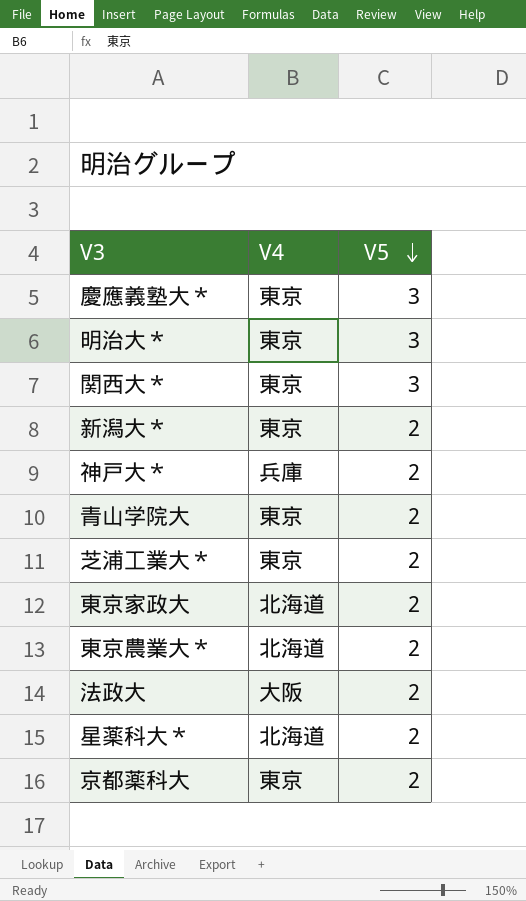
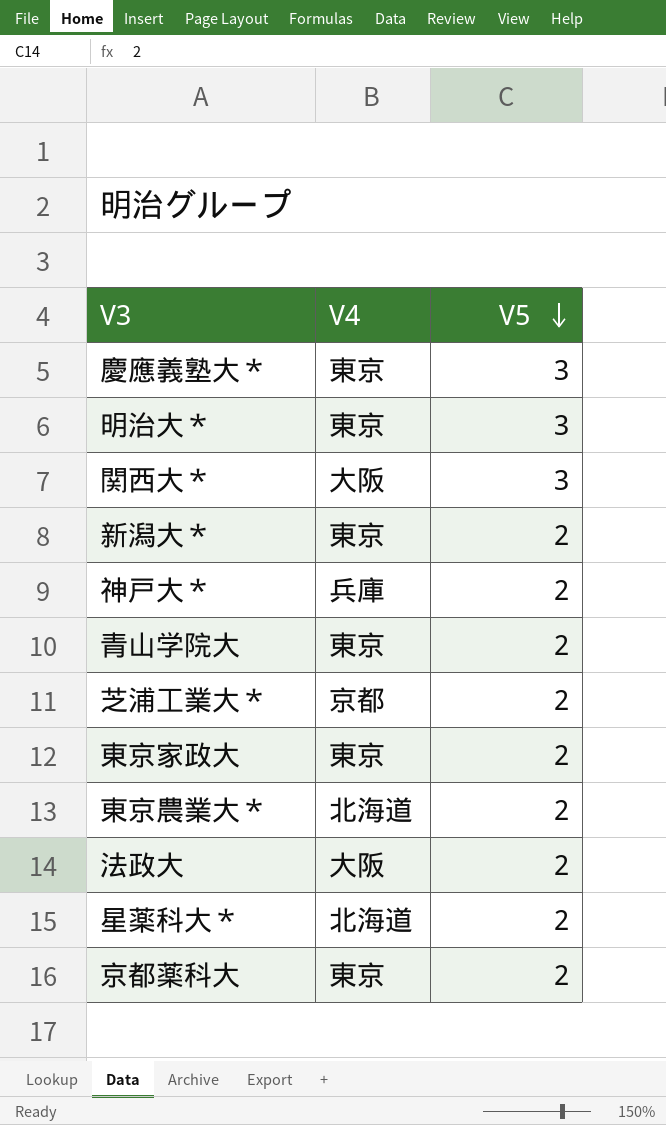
関西大＊ | V4: 東京 -> 大阪
芝浦工業大＊ | V4: 東京 -> 京都
東京家政大 | V4: 北海道 -> 東京

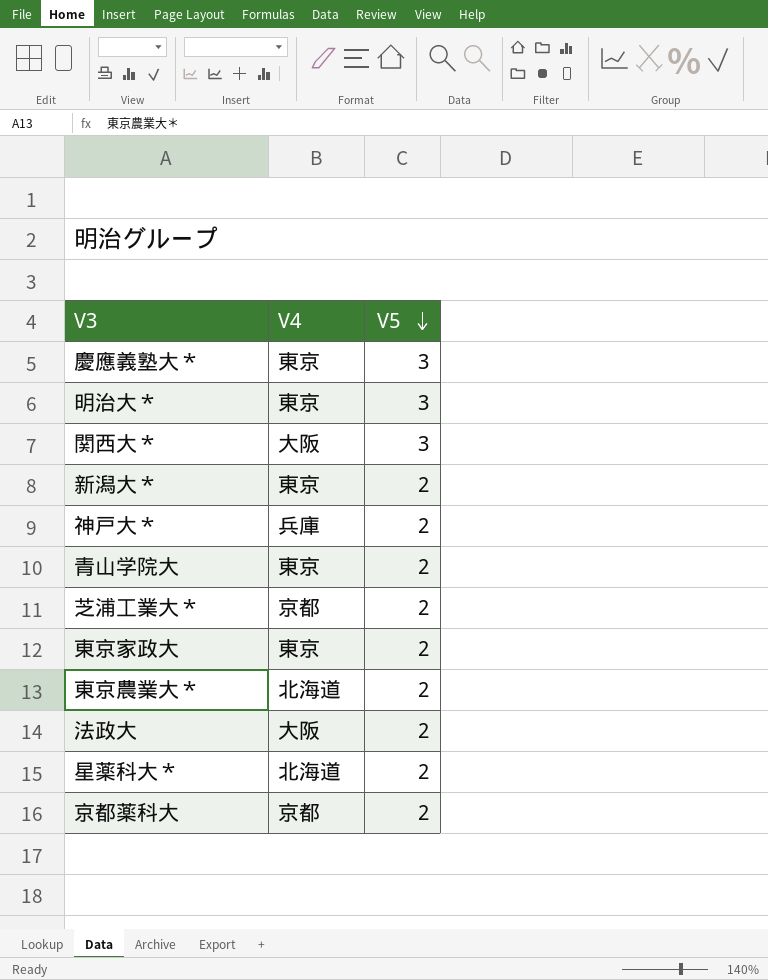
京都薬科大 | V4: 東京 -> 京都

